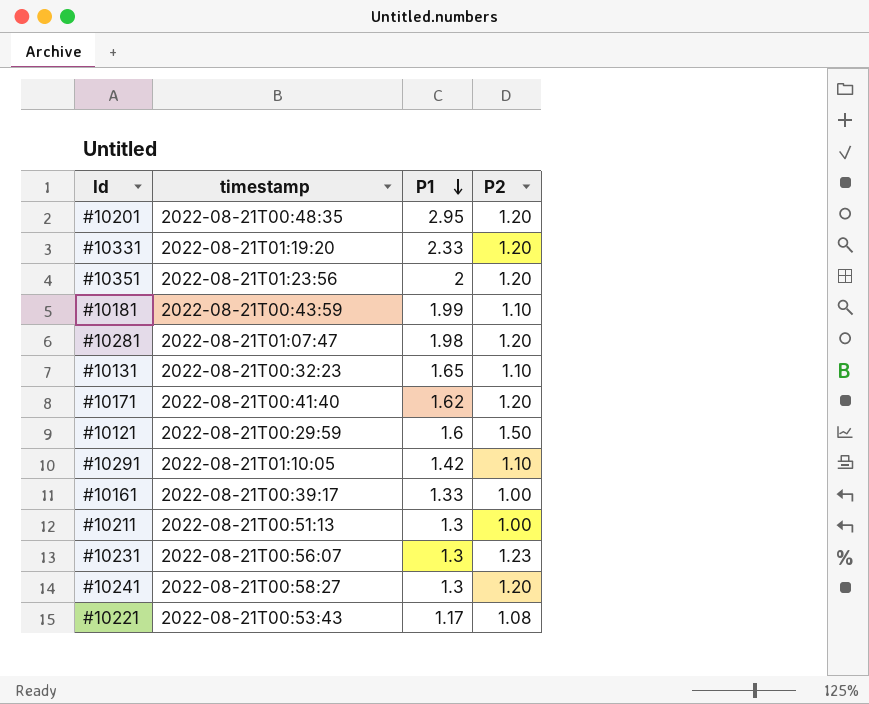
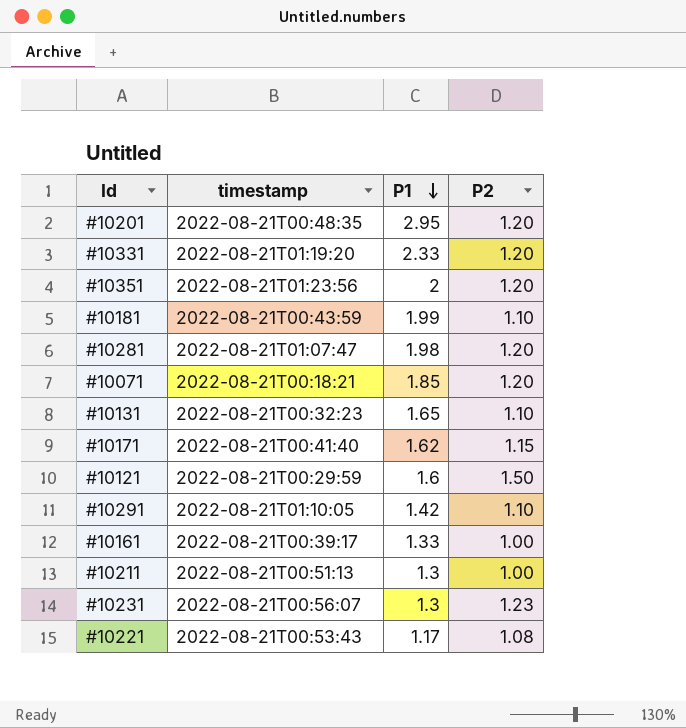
row #10241: 2022-08-21T00:58:27 | 1.3 | 1.20 -> none
row #10071: none -> 2022-08-21T00:18:21 | 1.85 | 1.20
#10171 | P2: 1.20 -> 1.15

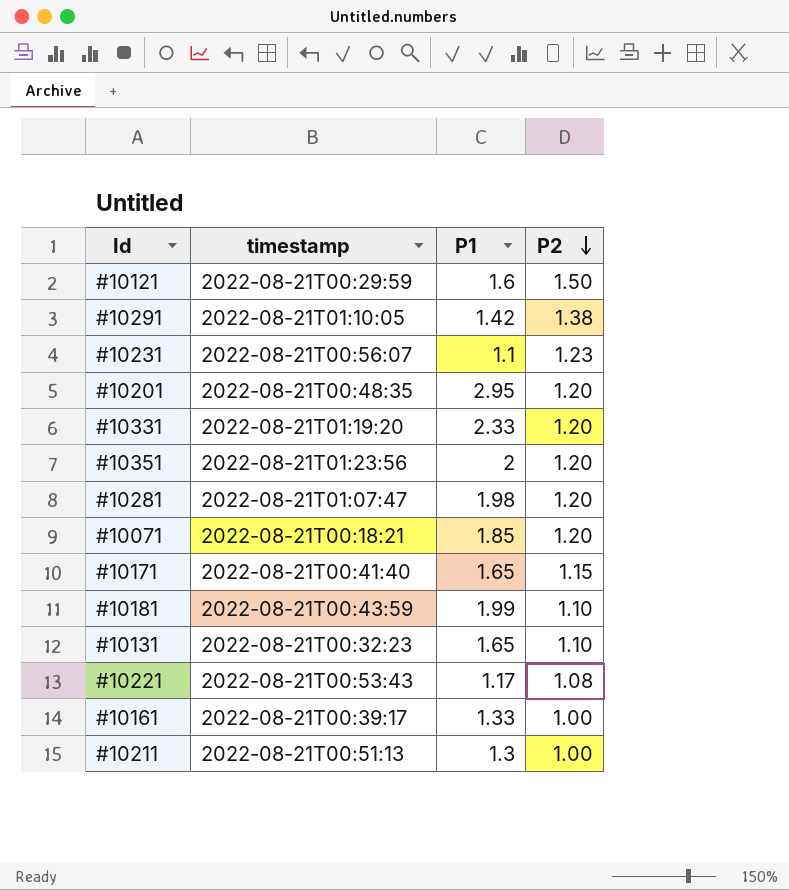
row order: P1 descending -> P2 descending
#10291 | P2: 1.10 -> 1.38
#10231 | P1: 1.3 -> 1.1
#10171 | P1: 1.62 -> 1.65

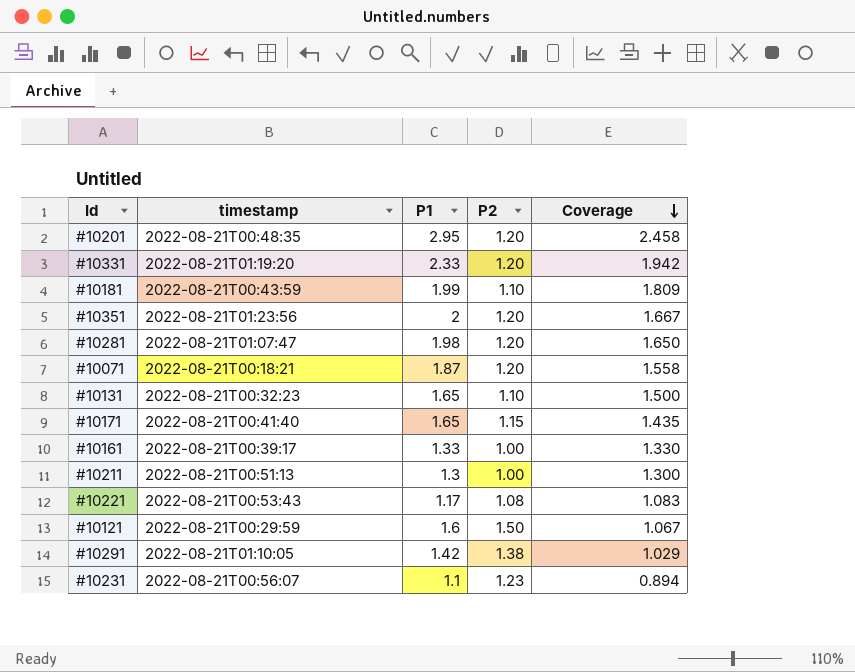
row order: P2 descending -> Coverage descending
column Coverage | formula: none -> [P1] / [P2]
#10071 | P1: 1.85 -> 1.87

